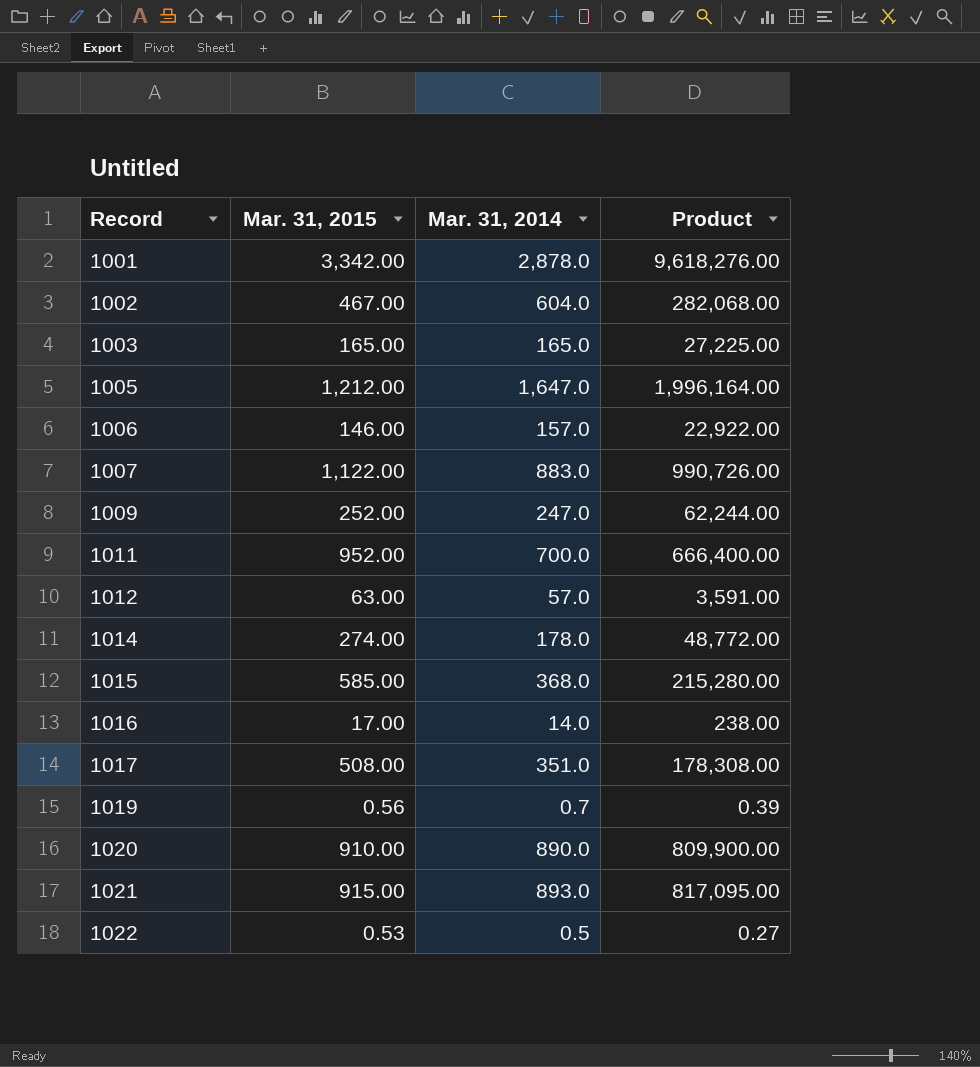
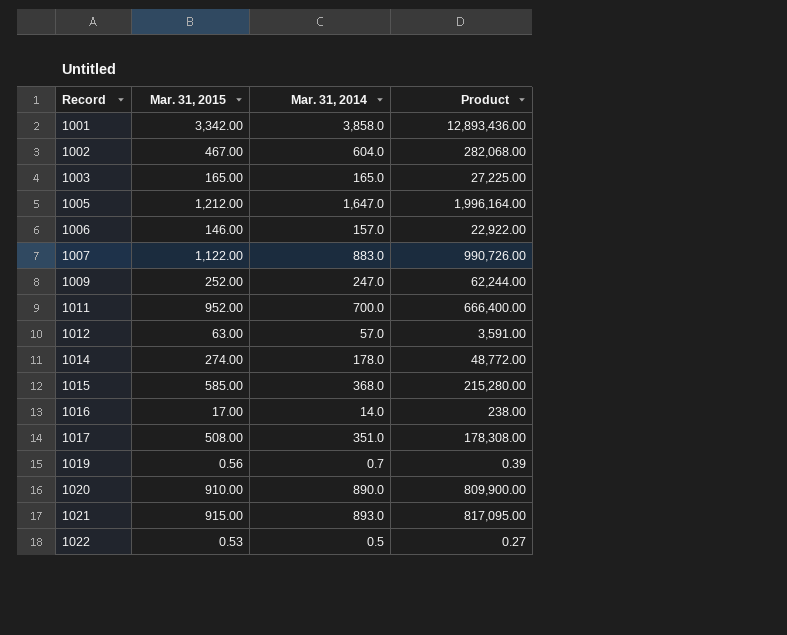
1001 | Mar. 31, 2014: 2,878.0 -> 3,858.0
1001 | Product: 9,618,276.00 -> 12,893,436.00

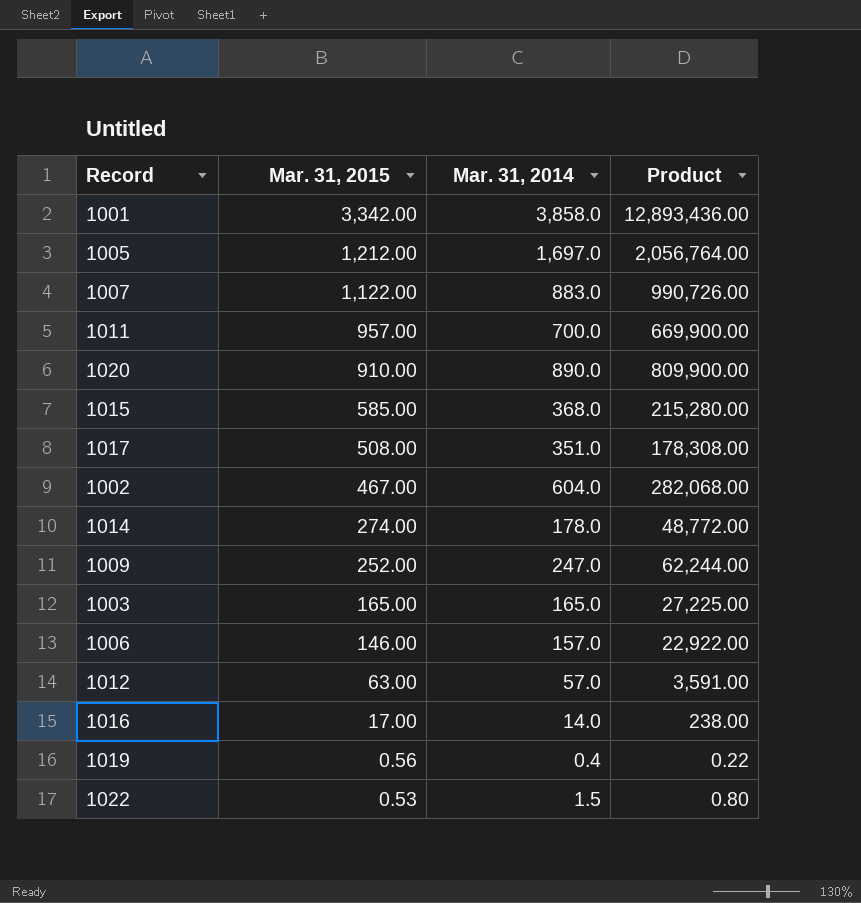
row order: Record ascending -> Mar. 31, 2015 descending
row 1021: 915.00 | 893.0 | 817,095.00 -> none
1005 | Mar. 31, 2014: 1,647.0 -> 1,697.0
1005 | Product: 1,996,164.00 -> 2,056,764.00
1011 | Mar. 31, 2015: 952.00 -> 957.00
1011 | Product: 666,400.00 -> 669,900.00
1019 | Mar. 31, 2014: 0.7 -> 0.4
1019 | Product: 0.39 -> 0.22
1022 | Mar. 31, 2014: 0.5 -> 1.5
1022 | Product: 0.27 -> 0.80

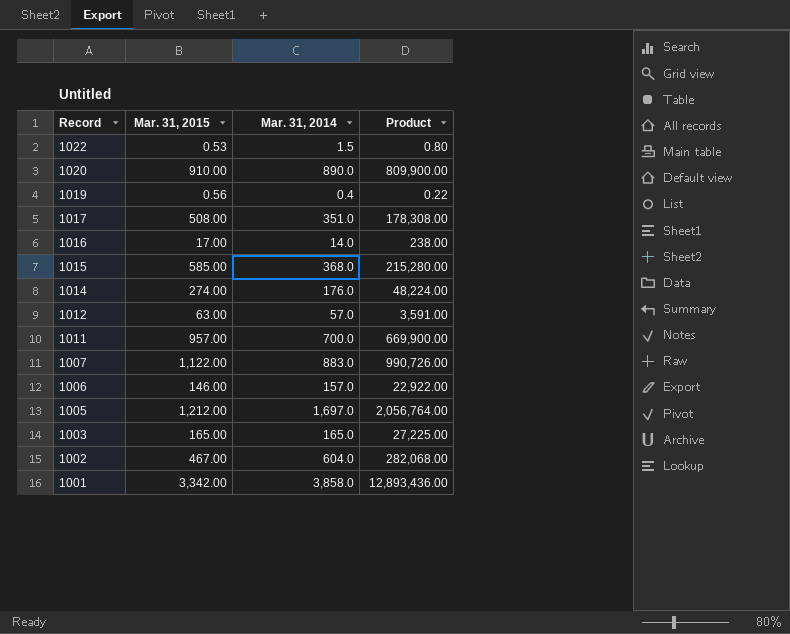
row order: Mar. 31, 2015 descending -> Record descending
row 1009: 252.00 | 247.0 | 62,244.00 -> none
1014 | Mar. 31, 2014: 178.0 -> 176.0
1014 | Product: 48,772.00 -> 48,224.00

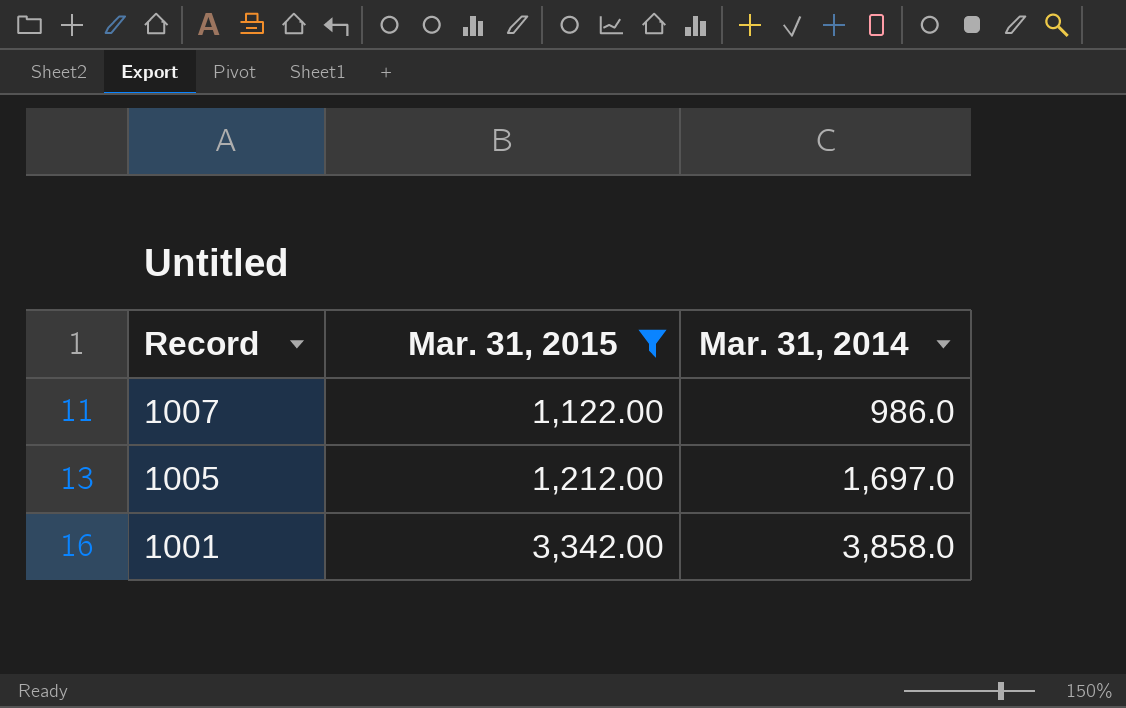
filter: none -> Mar. 31, 2015 >= 1,122.00
column Product | formula: [Mar. 31, 2015] * [Mar. 31, 2014] -> none
1007 | Mar. 31, 2014: 883.0 -> 986.0

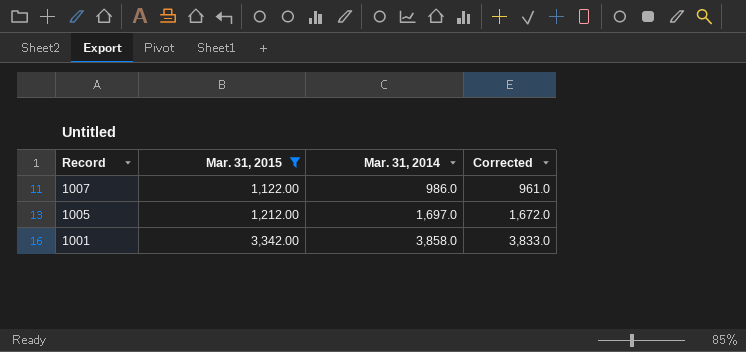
column Corrected | formula: none -> [Mar. 31, 2014] - 25

